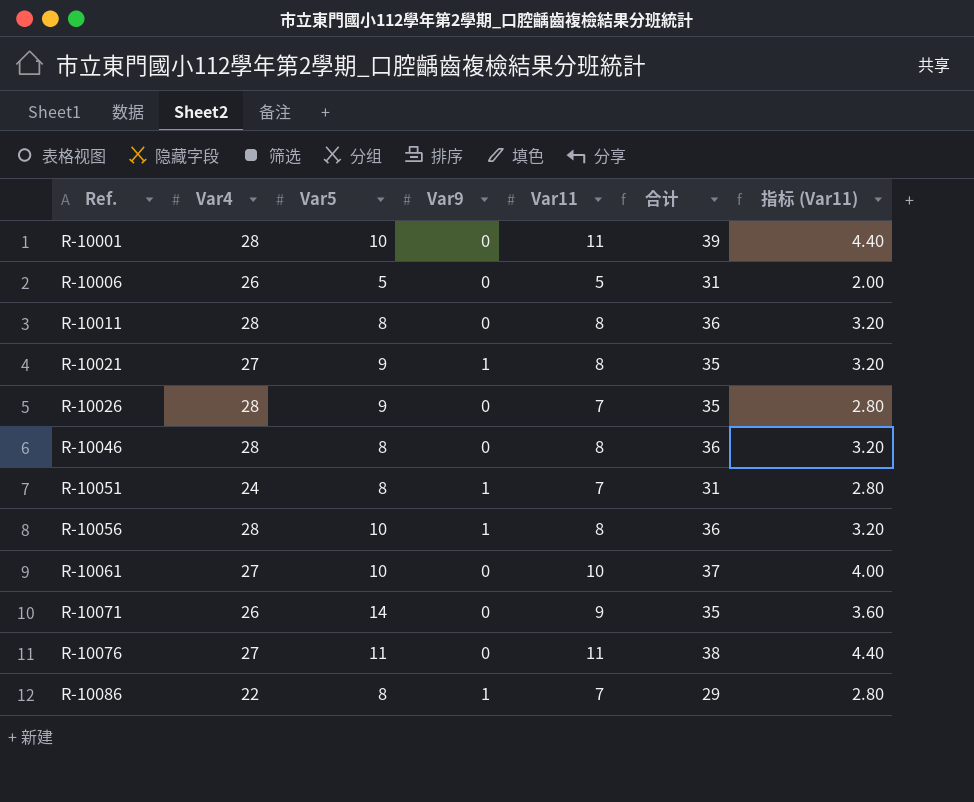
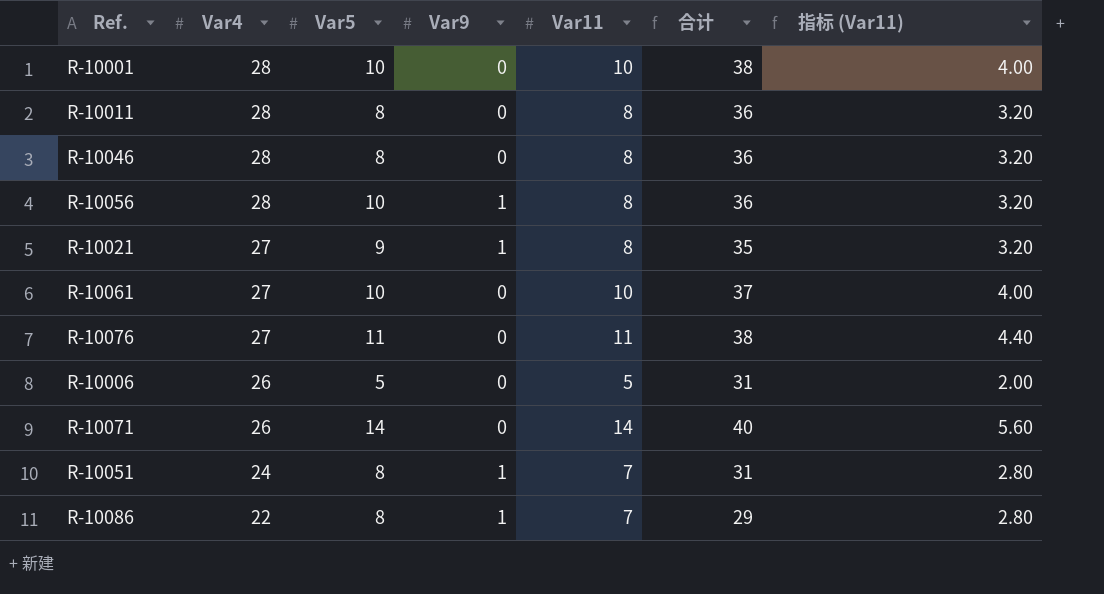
row order: Ref. ascending -> Var4 descending
row R-10026: 28 | 9 | 0 | 7 | 35 | 2.80 -> none
R-10001 | Var11: 11 -> 10
R-10001 | 合计: 39 -> 38
R-10001 | 指标 (Var11): 4.40 -> 4.00
R-10071 | Var11: 9 -> 14
R-10071 | 合计: 35 -> 40
R-10071 | 指标 (Var11): 3.60 -> 5.60

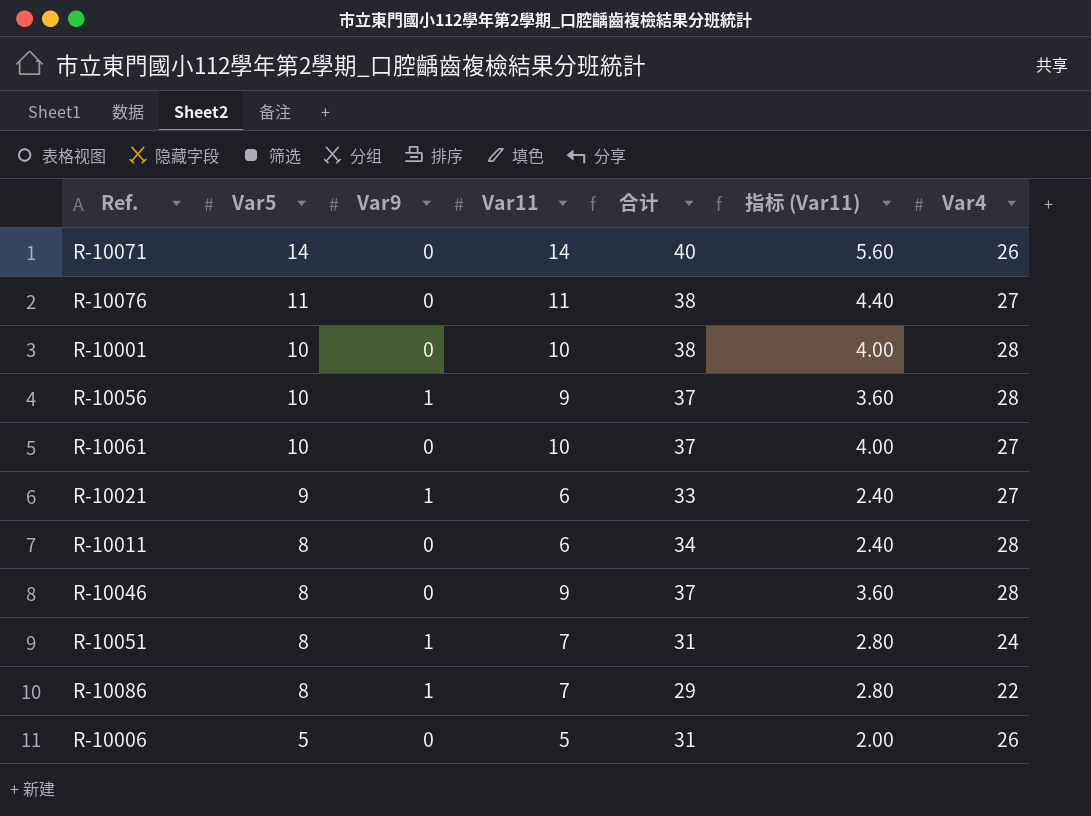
row order: Var4 descending -> Var5 descending
column Var4 | position: 2 -> 7
R-10056 | Var11: 8 -> 9
R-10056 | 合计: 36 -> 37
R-10056 | 指标 (Var11): 3.20 -> 3.60
R-10021 | Var11: 8 -> 6
R-10021 | 合计: 35 -> 33
R-10021 | 指标 (Var11): 3.20 -> 2.40
R-10011 | Var11: 8 -> 6
R-10011 | 合计: 36 -> 34
R-10011 | 指标 (Var11): 3.20 -> 2.40
R-10046 | Var11: 8 -> 9
R-10046 | 合计: 36 -> 37
R-10046 | 指标 (Var11): 3.20 -> 3.60

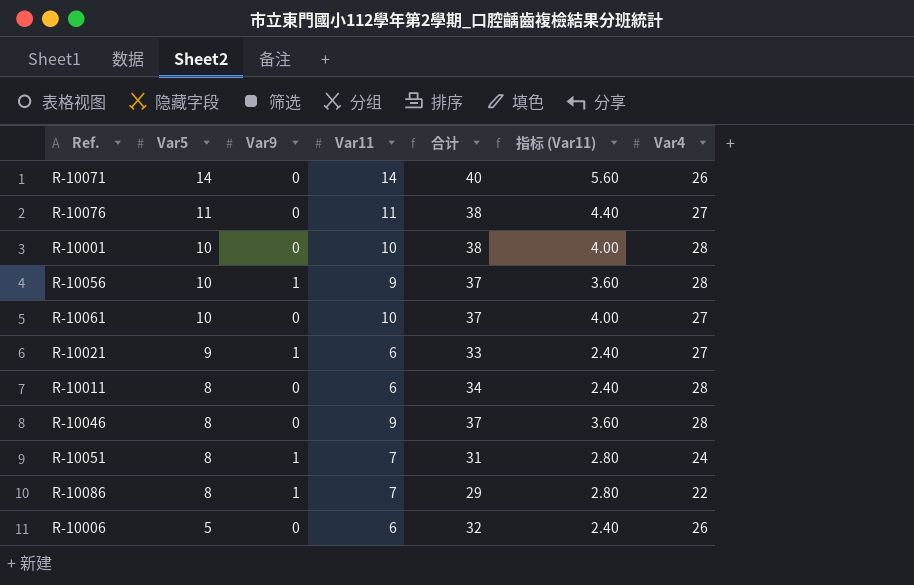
R-10006 | Var11: 5 -> 6
R-10006 | 合计: 31 -> 32
R-10006 | 指标 (Var11): 2.00 -> 2.40

